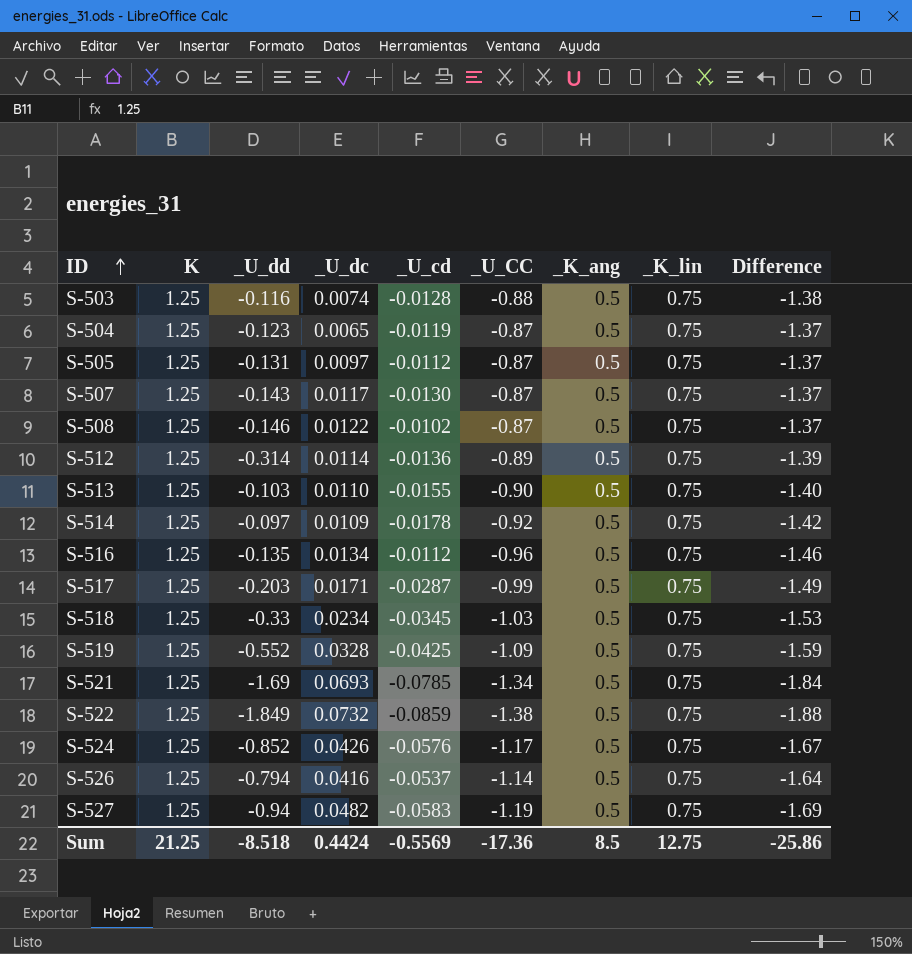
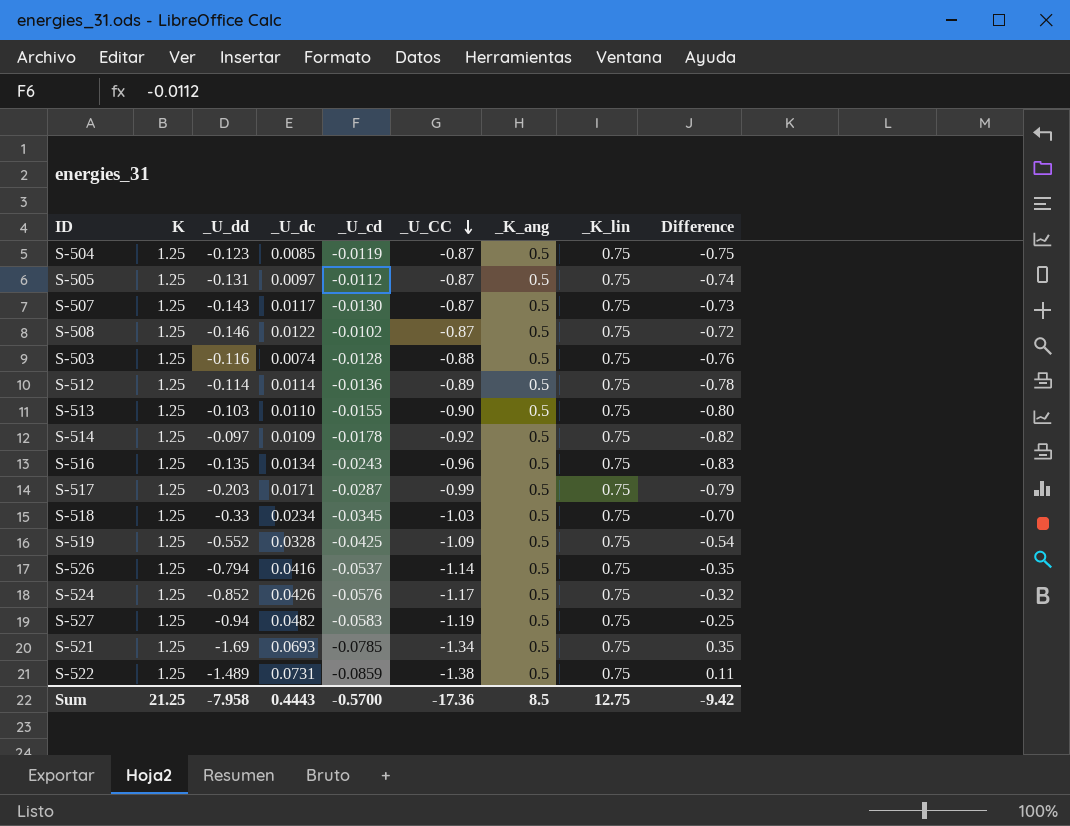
row order: ID ascending -> _U_CC descending
column Difference | formula: [_U_CC] - [_K_ang] -> [_U_CC] - [_U_dd]
S-504 | _U_dc: 0.0065 -> 0.0085
S-512 | _U_dd: -0.314 -> -0.114
S-516 | _U_cd: -0.0112 -> -0.0243
S-522 | _U_dd: -1.849 -> -1.489
S-522 | _U_dc: 0.0732 -> 0.0731
Sum | _U_dd: -8.518 -> -7.958
Sum | _U_dc: 0.4424 -> 0.4443
Sum | _U_cd: -0.5569 -> -0.5700
Sum | Difference: -25.86 -> -9.42

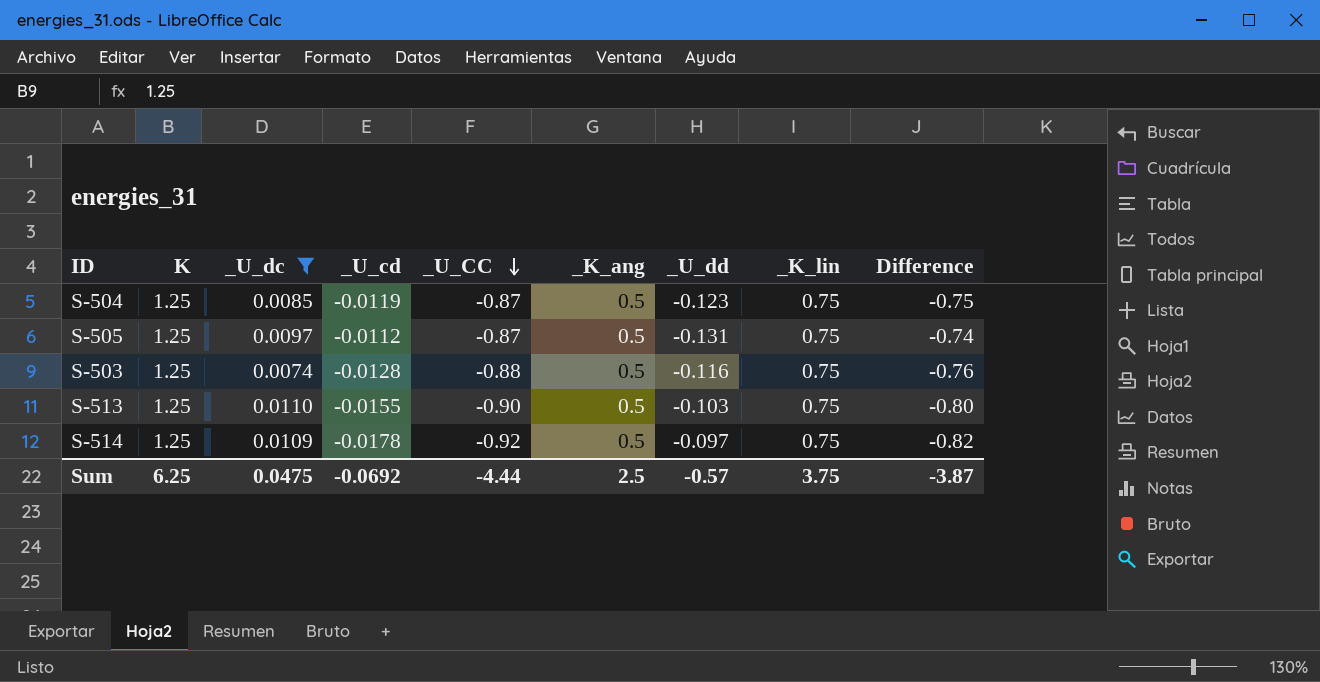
filter: none -> _U_dc <= 0.0110
column _U_dd | position: 3 -> 7
Sum | K: 21.25 -> 6.25
Sum | _U_dc: 0.4443 -> 0.0475
Sum | _U_cd: -0.5700 -> -0.0692
Sum | _U_CC: -17.36 -> -4.44
Sum | _K_ang: 8.5 -> 2.5
Sum | _U_dd: -7.958 -> -0.57
Sum | _K_lin: 12.75 -> 3.75
Sum | Difference: -9.42 -> -3.87

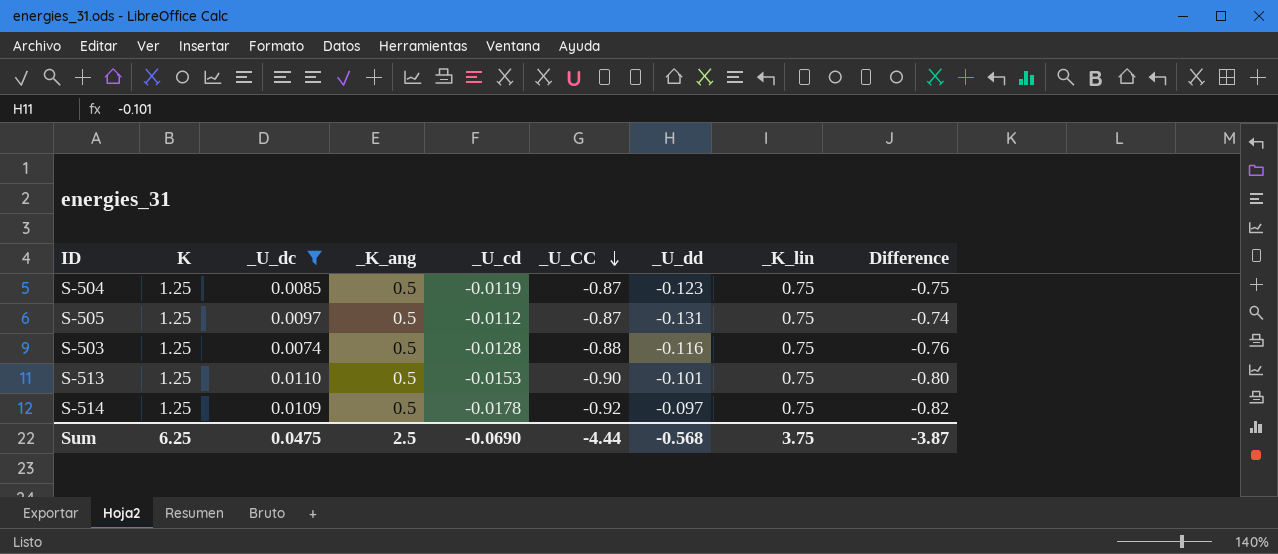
column _K_ang | position: 6 -> 4
S-513 | _U_cd: -0.0155 -> -0.0153
S-513 | _U_dd: -0.103 -> -0.101
Sum | _U_cd: -0.0692 -> -0.0690
Sum | _U_dd: -0.57 -> -0.568

